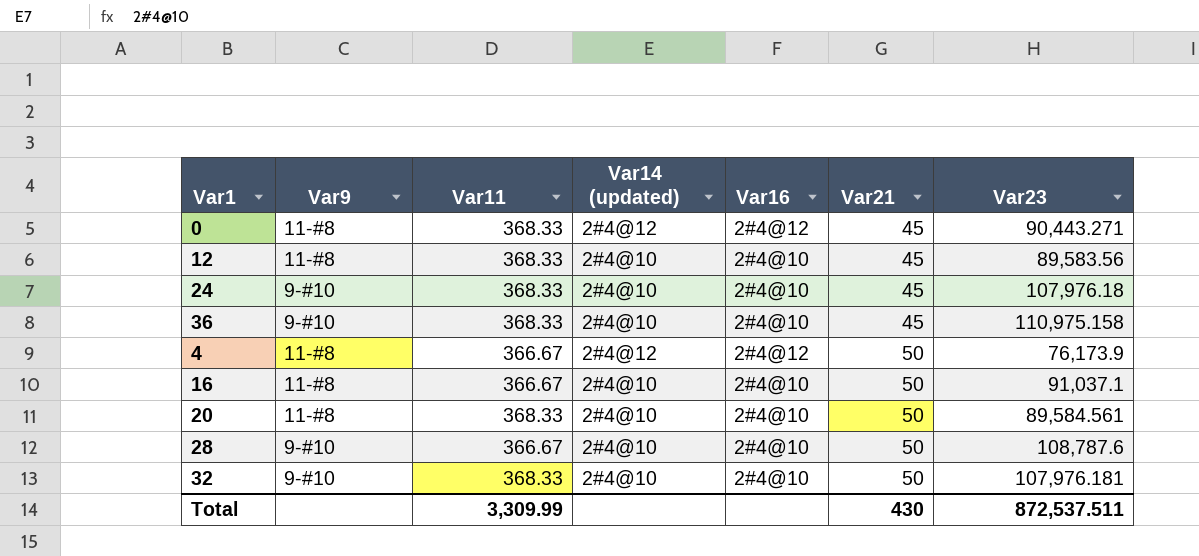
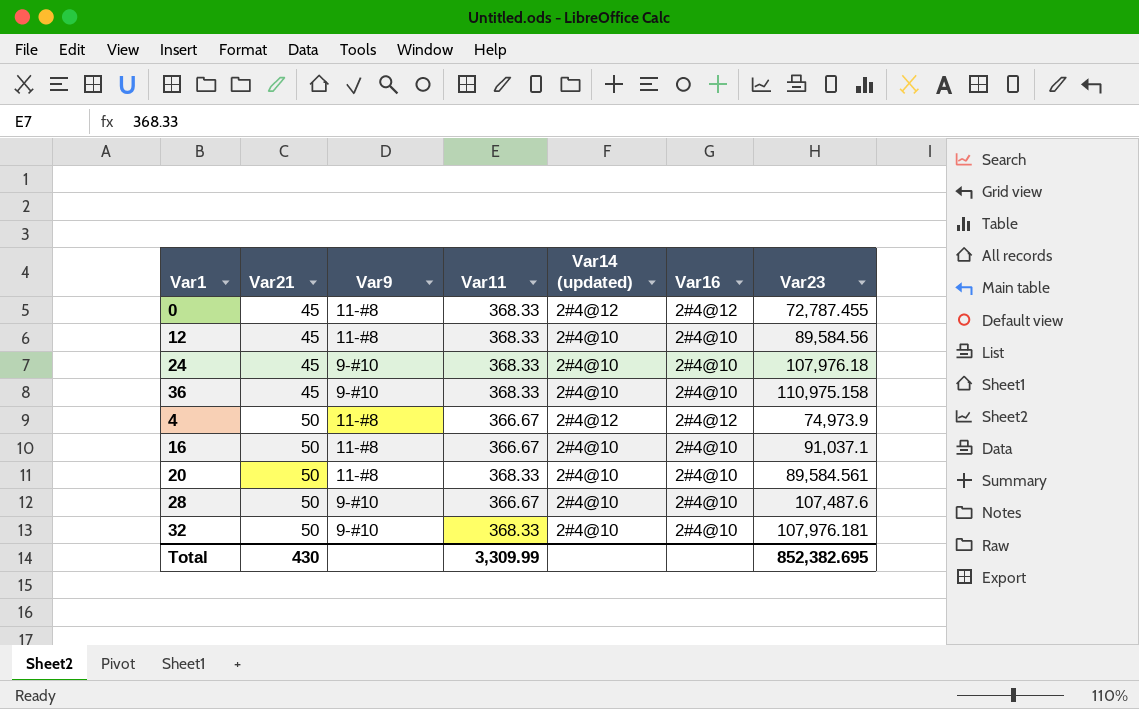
column Var21 | position: 6 -> 2
0 | Var23: 90,443.271 -> 72,787.455
12 | Var23: 89,583.56 -> 89,584.56
4 | Var23: 76,173.9 -> 74,973.9
28 | Var23: 108,787.6 -> 107,487.6
Total | Var23: 872,537.511 -> 852,382.695

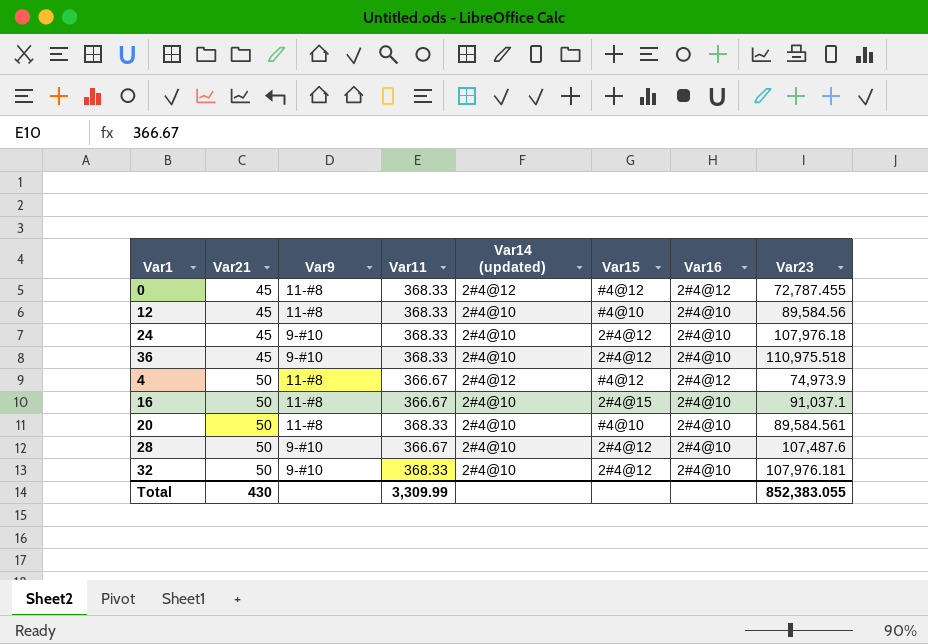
column Var15 | position: none -> 6
36 | Var23: 110,975.158 -> 110,975.518
Total | Var23: 852,382.695 -> 852,383.055

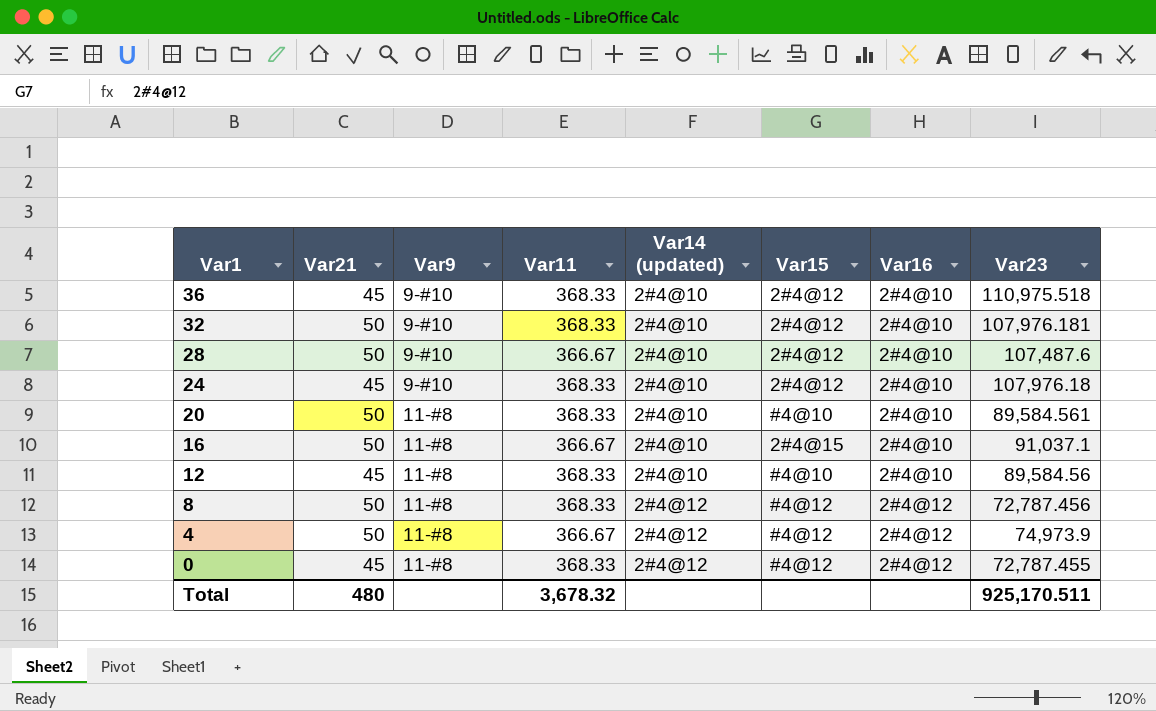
row order: Var21 ascending -> Var1 descending
row 8: none -> 50 | 11-#8 | 368.33 | 2#4@12 | #4@12 | 2#4@12 | 72,787.456
Total | Var21: 430 -> 480
Total | Var11: 3,309.99 -> 3,678.32
Total | Var23: 852,383.055 -> 925,170.511

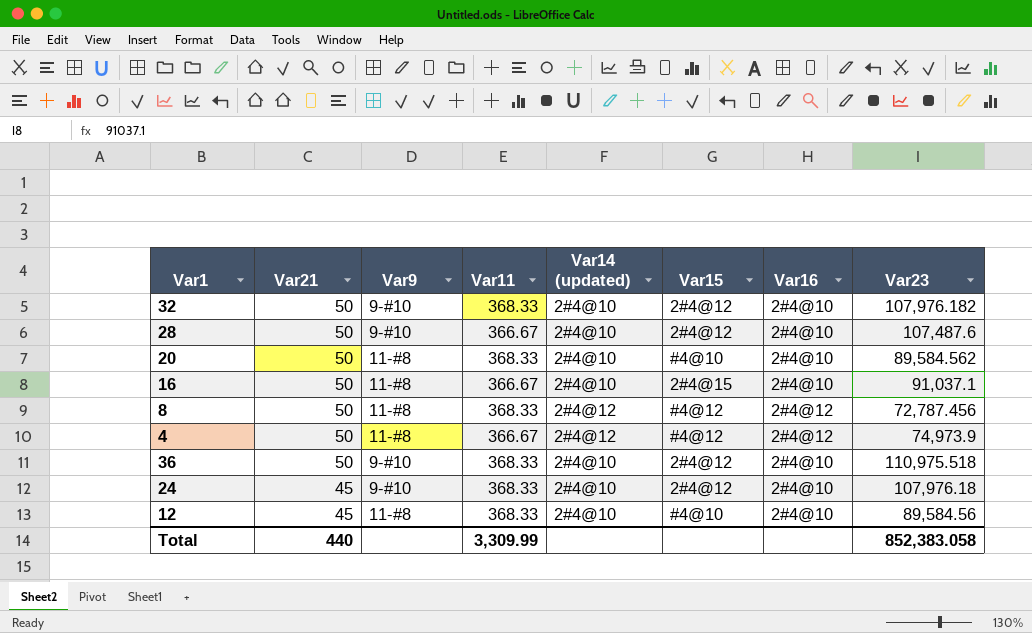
row order: Var1 descending -> Var21 descending
row 0: 45 | 11-#8 | 368.33 | 2#4@12 | #4@12 | 2#4@12 | 72,787.455 -> none
32 | Var23: 107,976.181 -> 107,976.182
20 | Var23: 89,584.561 -> 89,584.562
36 | Var21: 45 -> 50
Total | Var21: 480 -> 440
Total | Var11: 3,678.32 -> 3,309.99
Total | Var23: 925,170.511 -> 852,383.058

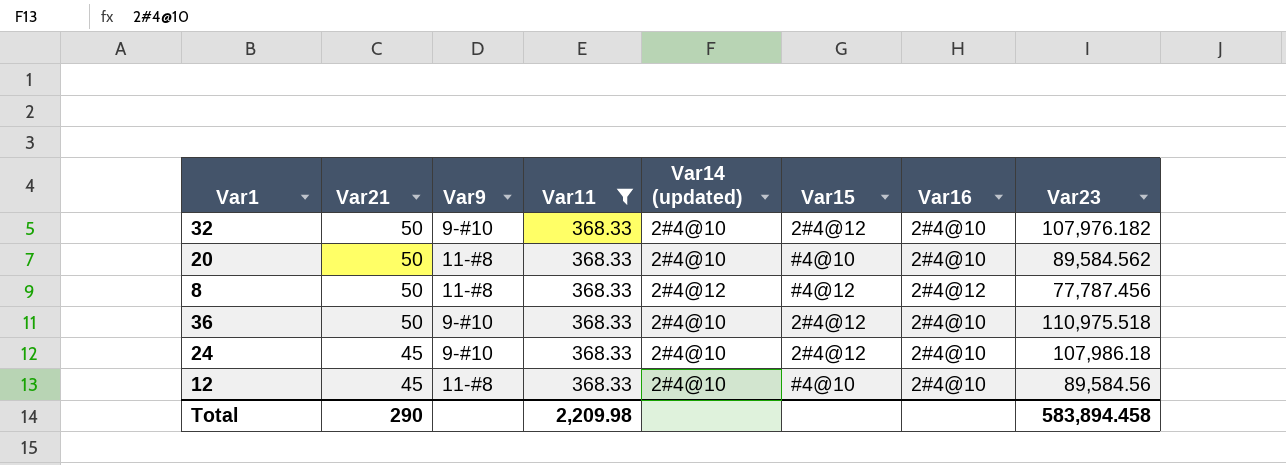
filter: none -> Var11 = 368.33
8 | Var23: 72,787.456 -> 77,787.456
24 | Var23: 107,976.18 -> 107,986.18
Total | Var21: 440 -> 290
Total | Var11: 3,309.99 -> 2,209.98
Total | Var23: 852,383.058 -> 583,894.458

